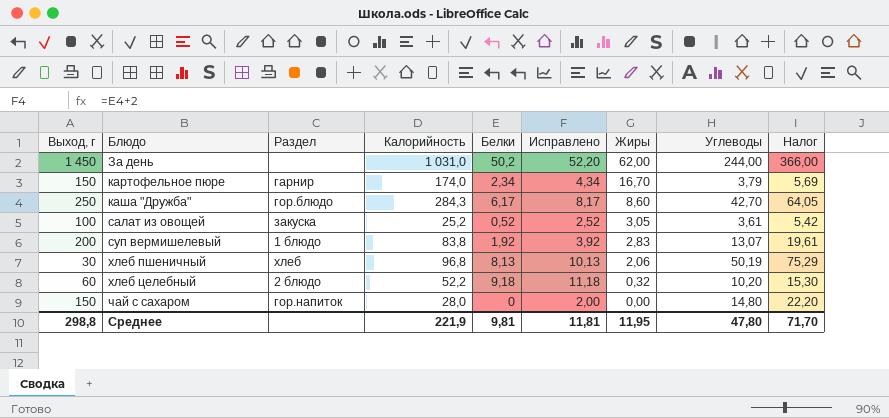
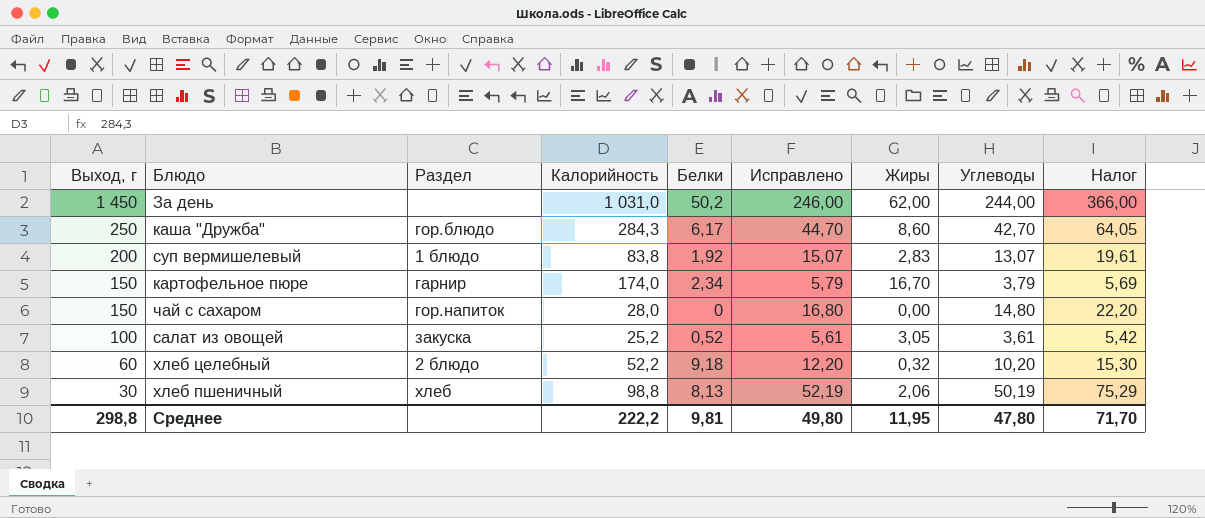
row order: Блюдо ascending -> Выход, г descending
column Исправлено | formula: [Белки] + 2 -> [Углеводы] + 2
хлеб пшеничный | Калорийность: 96,8 -> 98,8
Среднее | Калорийность: 221,9 -> 222,2
Среднее | Исправлено: 11,81 -> 49,80

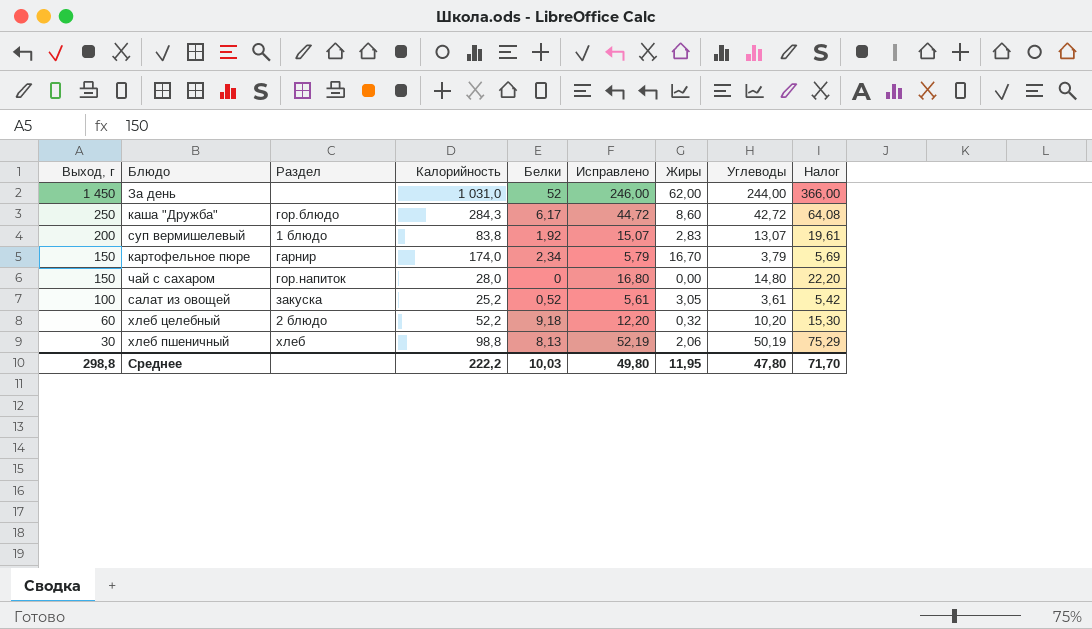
За день | Белки: 50,2 -> 52
каша "Дружба" | Исправлено: 44,70 -> 44,72
каша "Дружба" | Углеводы: 42,70 -> 42,72
каша "Дружба" | Налог: 64,05 -> 64,08
Среднее | Белки: 9,81 -> 10,03

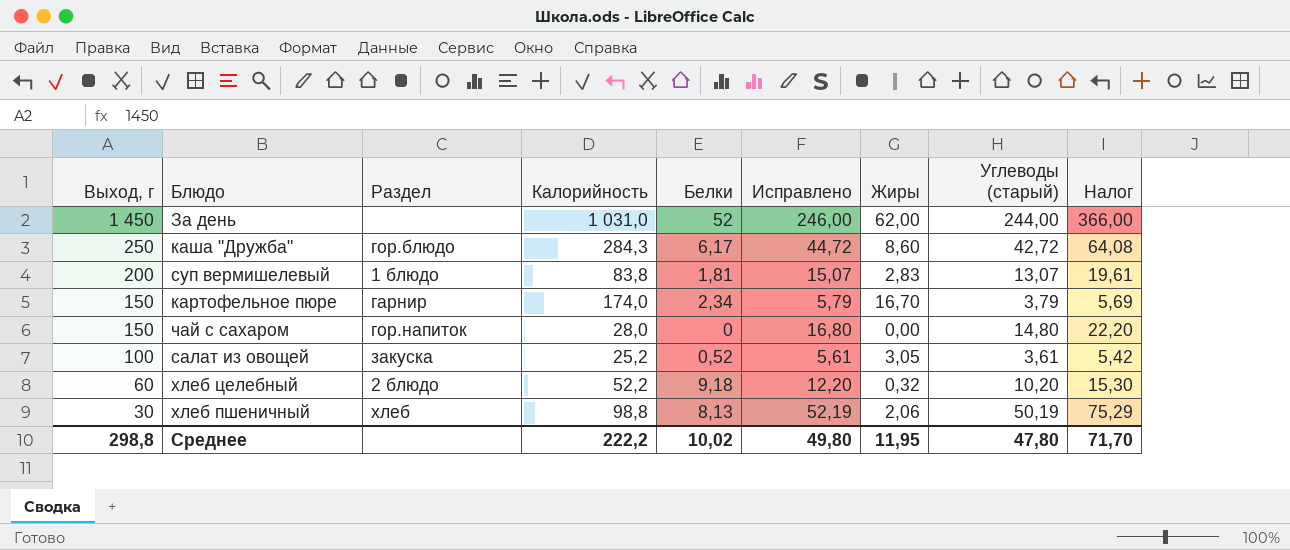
column name: Углеводы -> Углеводы (старый)
суп вермишелевый | Белки: 1,92 -> 1,81
Среднее | Белки: 10,03 -> 10,02

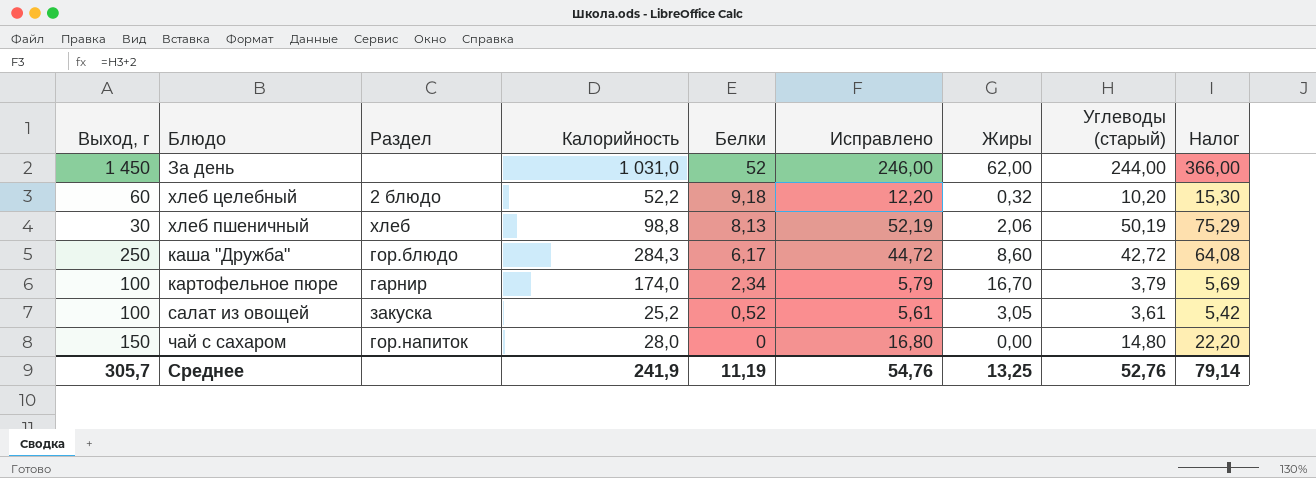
row order: Выход, г descending -> Белки descending
row суп вермишелевый: 200 | 1 блюдо | 83,8 | 1,81 | 15,07 | 2,83 | 13,07 | 19,61 -> none
картофельное пюре | Выход, г: 150 -> 100
Среднее | Выход, г: 298,8 -> 305,7
Среднее | Калорийность: 222,2 -> 241,9
Среднее | Белки: 10,02 -> 11,19
Среднее | Исправлено: 49,80 -> 54,76
Среднее | Жиры: 11,95 -> 13,25
Среднее | Углеводы (старый): 47,80 -> 52,76
Среднее | Налог: 71,70 -> 79,14

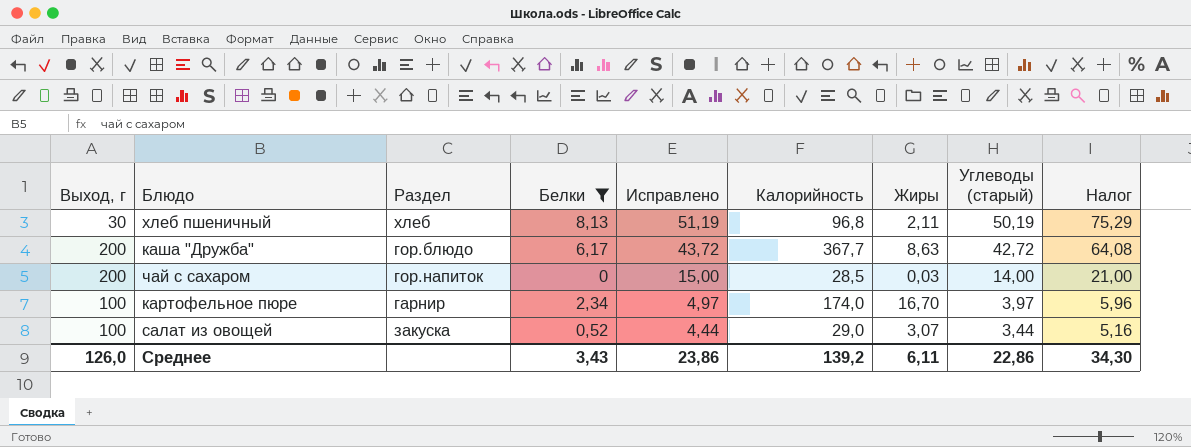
filter: none -> Белки <= 8,13
row order: Белки descending -> Исправлено descending
column Исправлено | formula: [Углеводы (старый)] + 2 -> [Углеводы (старый)] + 1
column Калорийность | position: 4 -> 6
хлеб пшеничный | Калорийность: 98,8 -> 96,8
хлеб пшеничный | Жиры: 2,06 -> 2,11
каша "Дружба" | Выход, г: 250 -> 200
каша "Дружба" | Калорийность: 284,3 -> 367,7
каша "Дружба" | Жиры: 8,60 -> 8,63
чай с сахаром | Выход, г: 150 -> 200
чай с сахаром | Калорийность: 28,0 -> 28,5
чай с сахаром | Жиры: 0,00 -> 0,03
чай с сахаром | Углеводы (старый): 14,80 -> 14,00
чай с сахаром | Налог: 22,20 -> 21,00
картофельное пюре | Углеводы (старый): 3,79 -> 3,97
картофельное пюре | Налог: 5,69 -> 5,96
салат из овощей | Калорийность: 25,2 -> 29,0
салат из овощей | Жиры: 3,05 -> 3,07
салат из овощей | Углеводы (старый): 3,61 -> 3,44
салат из овощей | Налог: 5,42 -> 5,16
Среднее | Выход, г: 305,7 -> 126,0
Среднее | Белки: 11,19 -> 3,43
Среднее | Исправлено: 54,76 -> 23,86
Среднее | Калорийность: 241,9 -> 139,2
Среднее | Жиры: 13,25 -> 6,11
Среднее | Углеводы (старый): 52,76 -> 22,86
Среднее | Налог: 79,14 -> 34,30

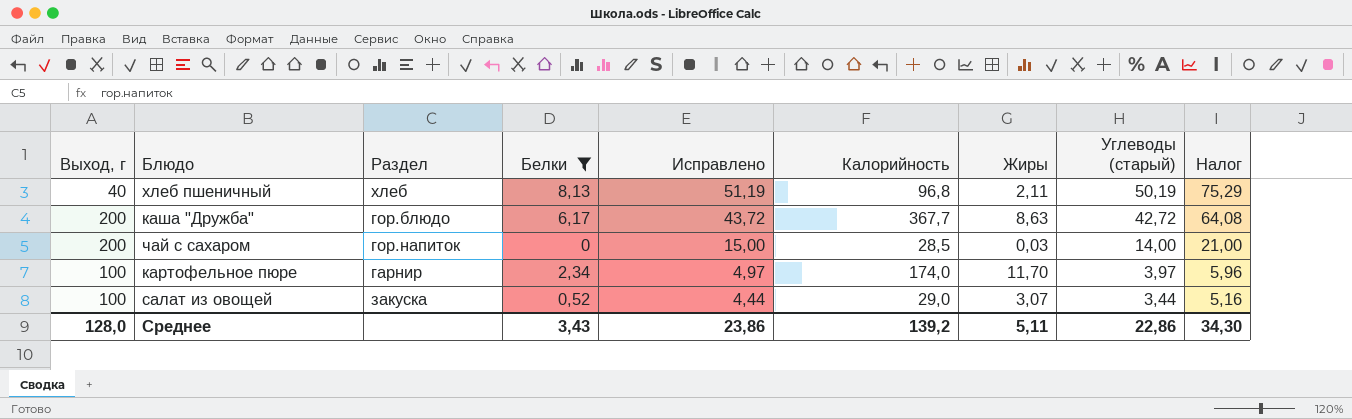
хлеб пшеничный | Выход, г: 30 -> 40
картофельное пюре | Жиры: 16,70 -> 11,70
Среднее | Выход, г: 126,0 -> 128,0
Среднее | Жиры: 6,11 -> 5,11

